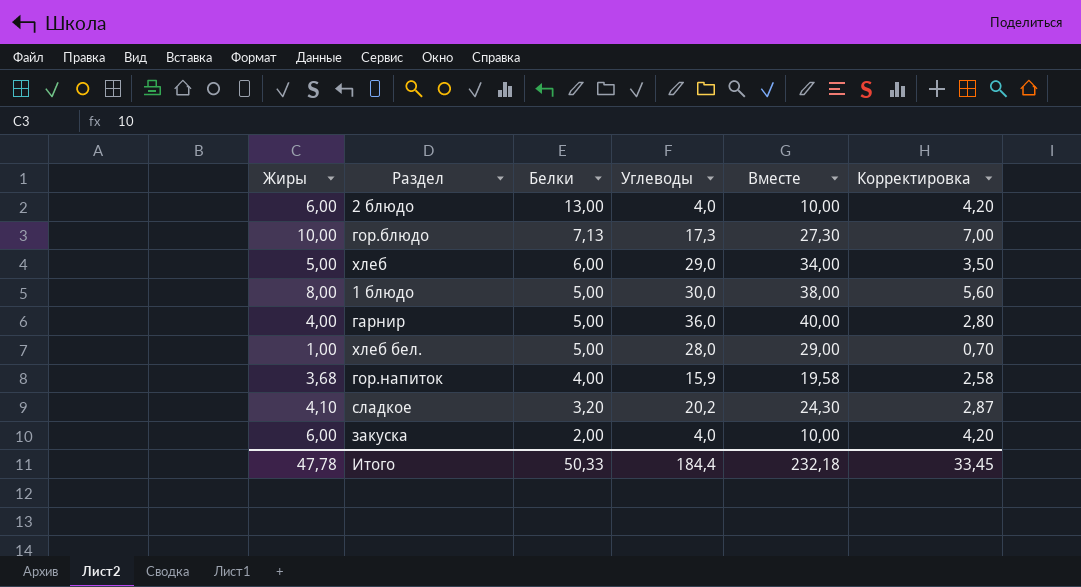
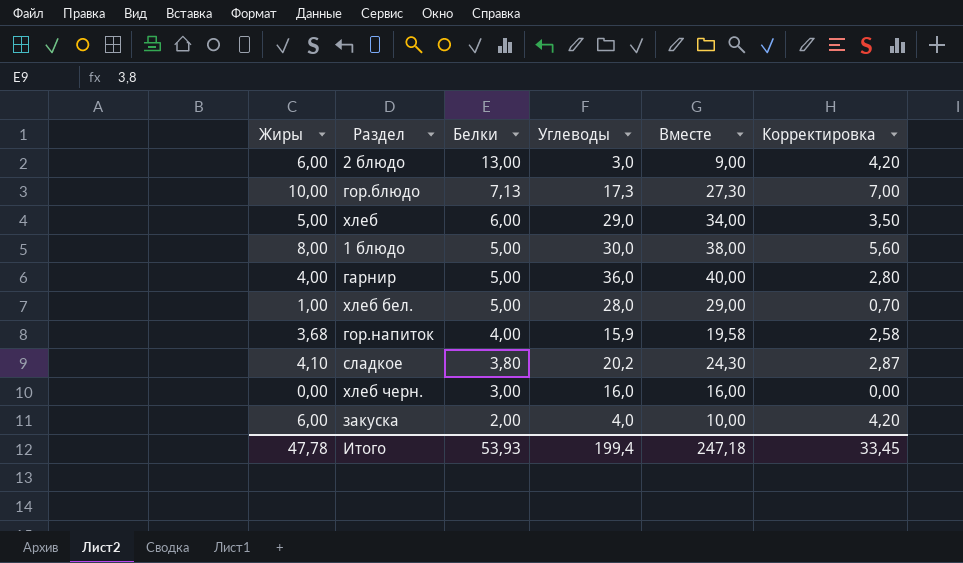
2 блюдо | Углеводы: 4,0 -> 3,0
2 блюдо | Вместе: 10,00 -> 9,00
сладкое | Белки: 3,20 -> 3,80
row хлеб черн.: none -> 0,00 | 3,00 | 16,0 | 16,00 | 0,00
Итого | Белки: 50,33 -> 53,93
Итого | Углеводы: 184,4 -> 199,4
Итого | Вместе: 232,18 -> 247,18

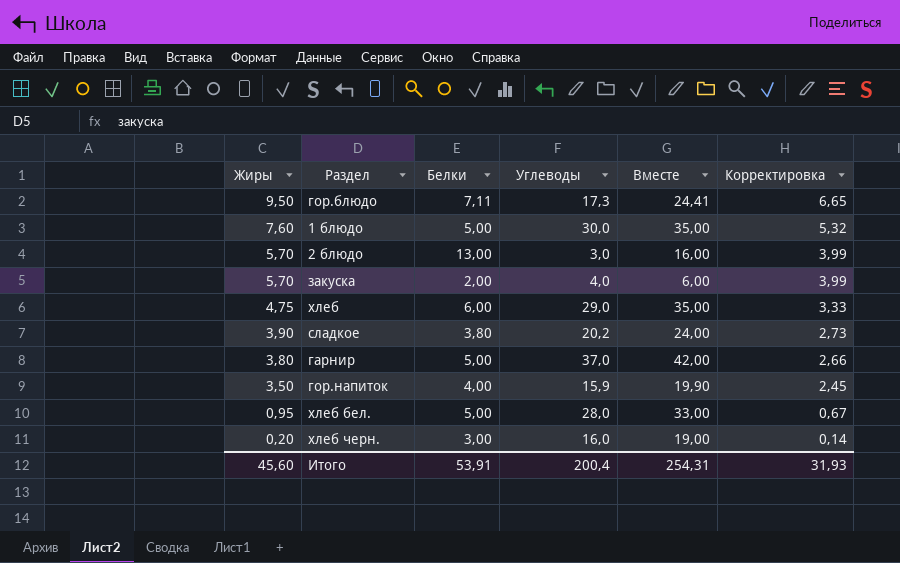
row order: Белки descending -> Жиры descending
column Вместе | formula: [Жиры] + [Углеводы] -> [Белки] + [Углеводы]
гор.блюдо | Жиры: 10,00 -> 9,50
гор.блюдо | Белки: 7,13 -> 7,11
гор.блюдо | Корректировка: 7,00 -> 6,65
1 блюдо | Жиры: 8,00 -> 7,60
1 блюдо | Корректировка: 5,60 -> 5,32
2 блюдо | Жиры: 6,00 -> 5,70
2 блюдо | Корректировка: 4,20 -> 3,99
закуска | Жиры: 6,00 -> 5,70
закуска | Корректировка: 4,20 -> 3,99
хлеб | Жиры: 5,00 -> 4,75
хлеб | Корректировка: 3,50 -> 3,33
сладкое | Жиры: 4,10 -> 3,90
сладкое | Корректировка: 2,87 -> 2,73
гарнир | Жиры: 4,00 -> 3,80
гарнир | Углеводы: 36,0 -> 37,0
гарнир | Корректировка: 2,80 -> 2,66
гор.напиток | Жиры: 3,68 -> 3,50
гор.напиток | Корректировка: 2,58 -> 2,45
хлеб бел. | Жиры: 1,00 -> 0,95
хлеб бел. | Корректировка: 0,70 -> 0,67
хлеб черн. | Жиры: 0,00 -> 0,20
хлеб черн. | Корректировка: 0,00 -> 0,14
Итого | Жиры: 47,78 -> 45,60
Итого | Белки: 53,93 -> 53,91
Итого | Углеводы: 199,4 -> 200,4
Итого | Вместе: 247,18 -> 254,31
Итого | Корректировка: 33,45 -> 31,93

